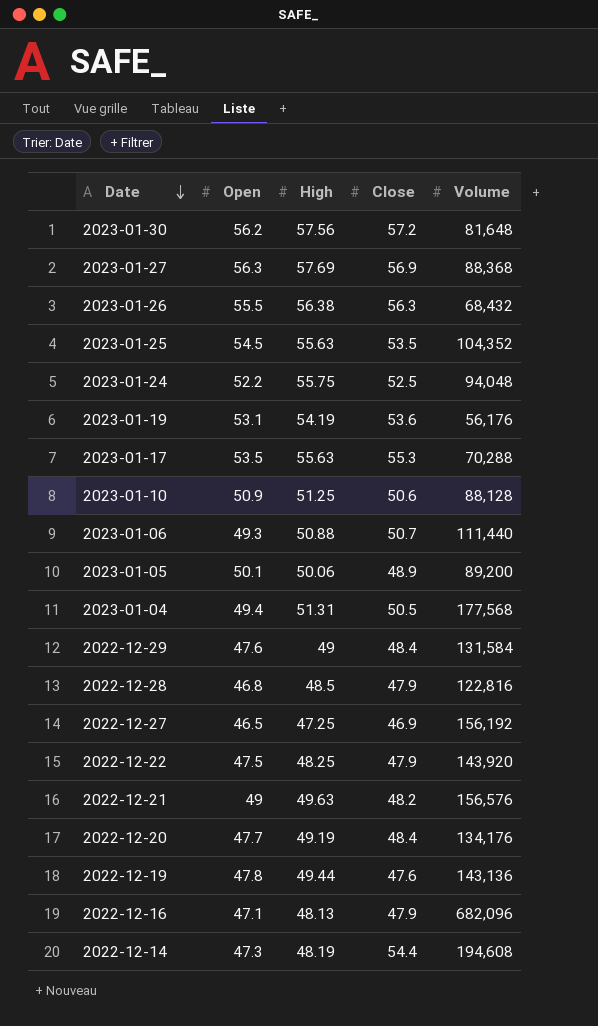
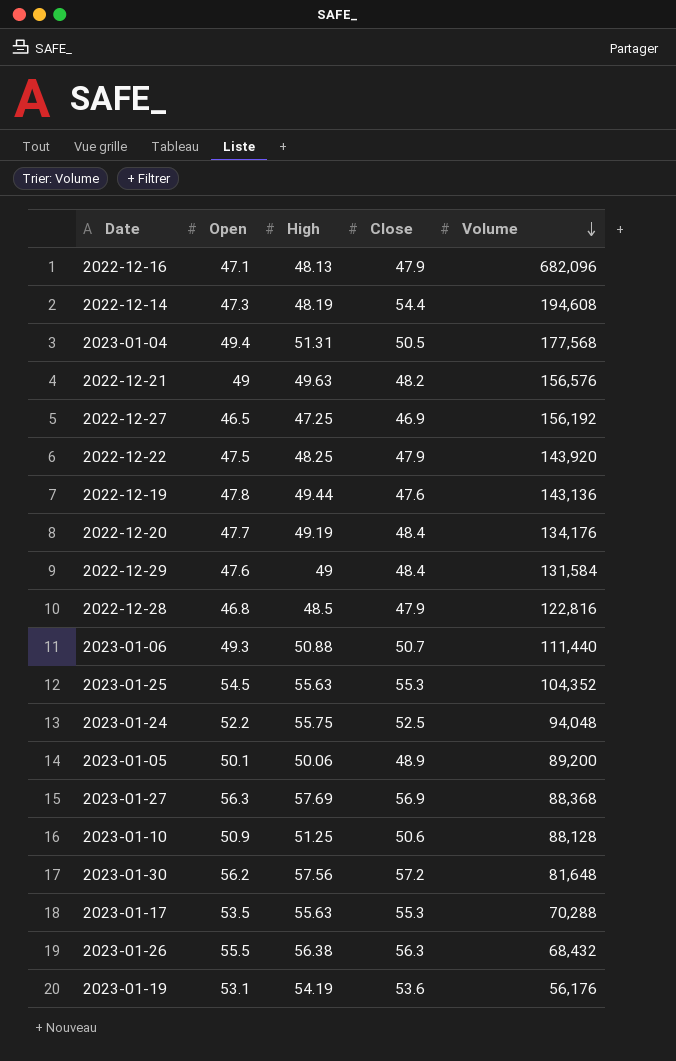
row order: Date descending -> Volume descending
2023-01-25 | Close: 53.5 -> 55.3

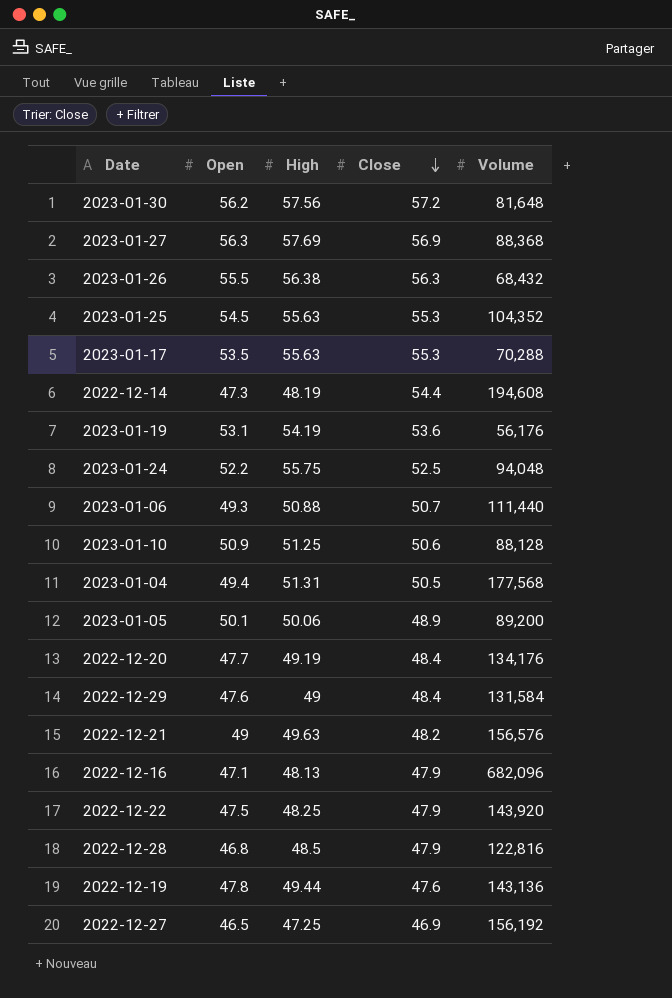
row order: Volume descending -> Close descending

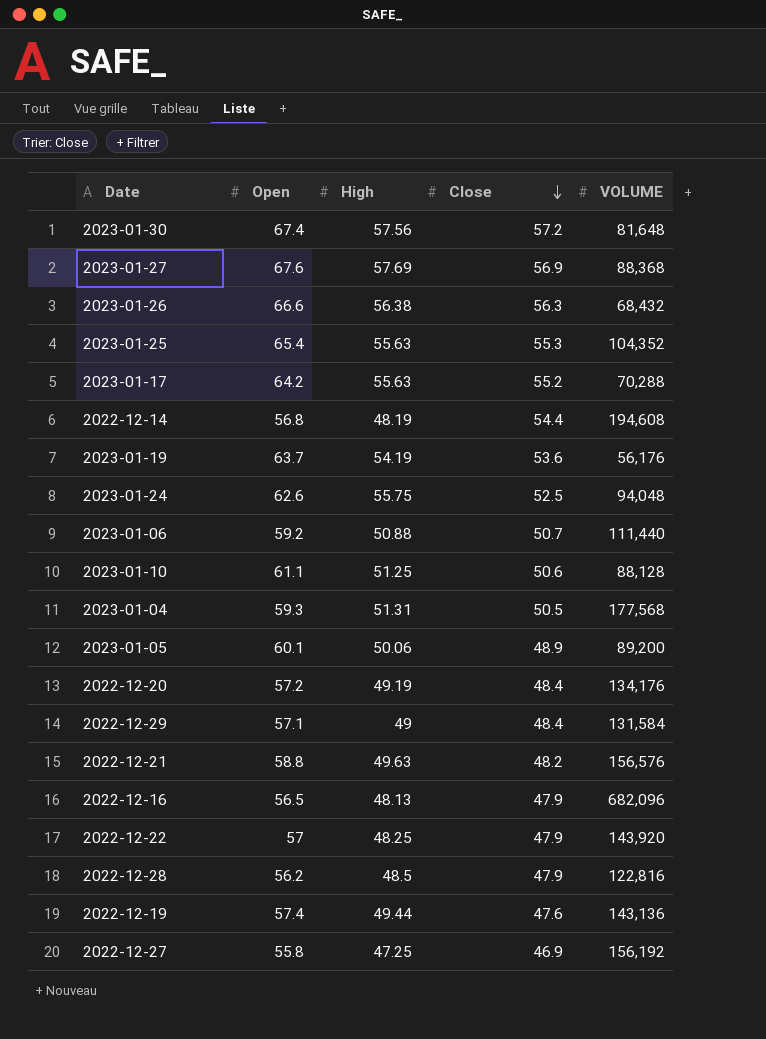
column name: Volume -> VOLUME
2023-01-30 | Open: 56.2 -> 67.4
2023-01-27 | Open: 56.3 -> 67.6
2023-01-26 | Open: 55.5 -> 66.6
2023-01-25 | Open: 54.5 -> 65.4
2023-01-17 | Open: 53.5 -> 64.2
2023-01-17 | Close: 55.3 -> 55.2
2022-12-14 | Open: 47.3 -> 56.8
2023-01-19 | Open: 53.1 -> 63.7
2023-01-24 | Open: 52.2 -> 62.6
2023-01-06 | Open: 49.3 -> 59.2
2023-01-10 | Open: 50.9 -> 61.1
2023-01-04 | Open: 49.4 -> 59.3
2023-01-05 | Open: 50.1 -> 60.1
2022-12-20 | Open: 47.7 -> 57.2
2022-12-29 | Open: 47.6 -> 57.1
2022-12-21 | Open: 49 -> 58.8
2022-12-16 | Open: 47.1 -> 56.5
2022-12-22 | Open: 47.5 -> 57
2022-12-28 | Open: 46.8 -> 56.2
2022-12-19 | Open: 47.8 -> 57.4
2022-12-27 | Open: 46.5 -> 55.8

